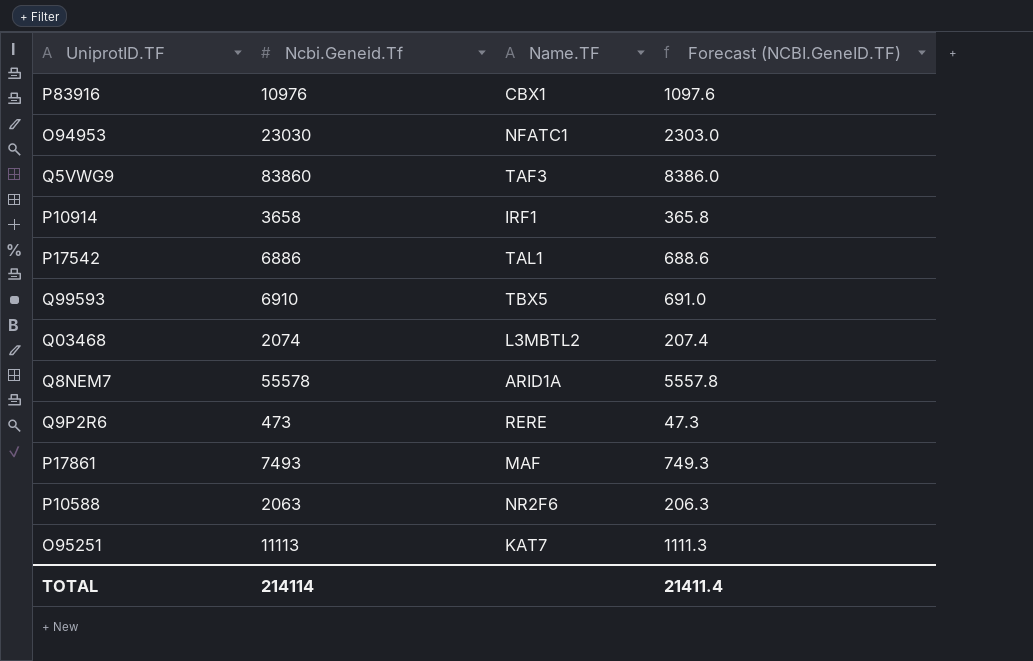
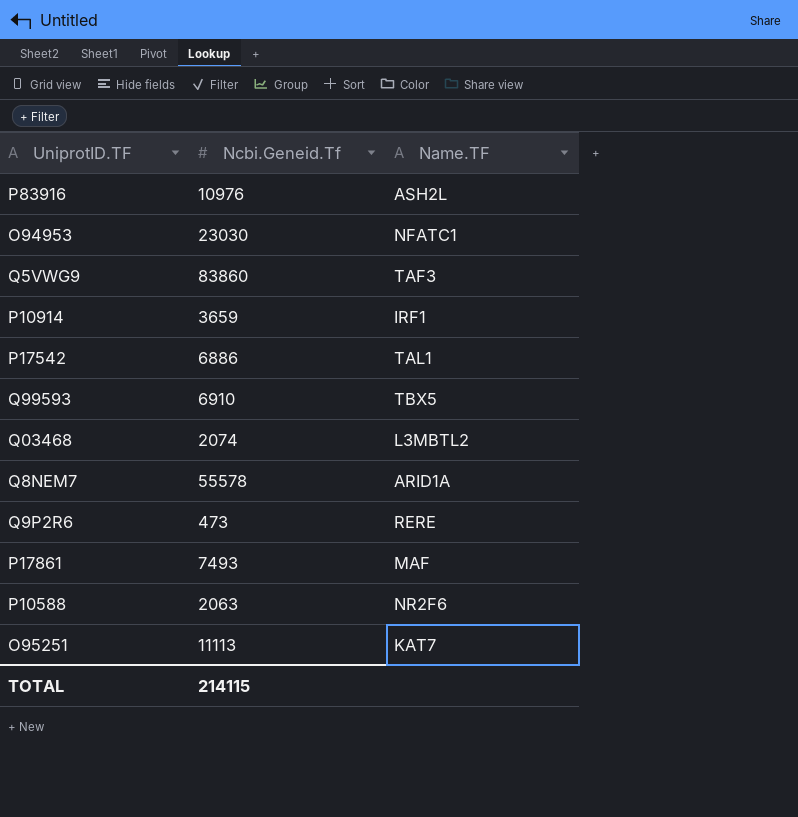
column Forecast (NCBI.GeneID.TF) | formula: [Ncbi.Geneid.Tf] * 0.1 -> none
P83916 | Name.TF: CBX1 -> ASH2L
P10914 | Ncbi.Geneid.Tf: 3658 -> 3659
TOTAL | Ncbi.Geneid.Tf: 214114 -> 214115

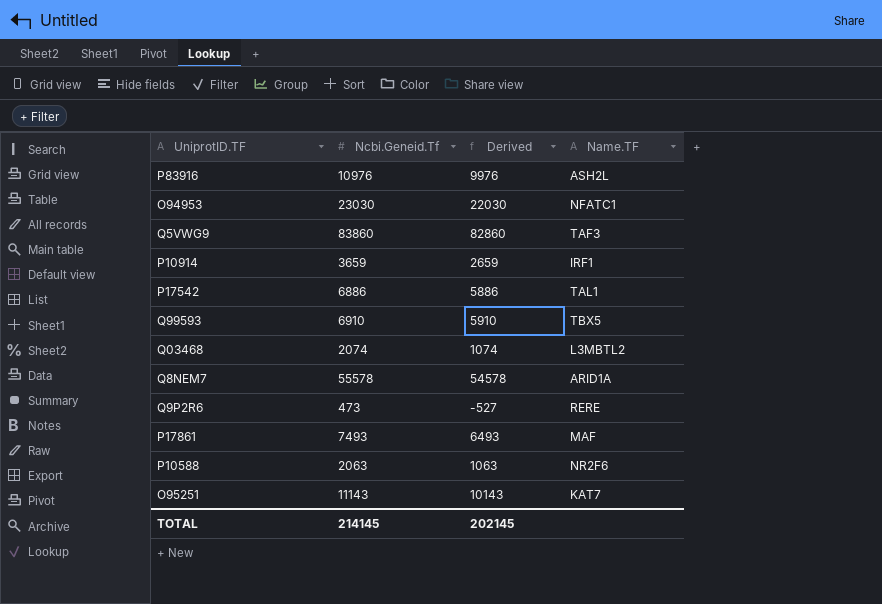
column Derived | formula: none -> [Ncbi.Geneid.Tf] - 1000
O95251 | Ncbi.Geneid.Tf: 11113 -> 11143
TOTAL | Ncbi.Geneid.Tf: 214115 -> 214145

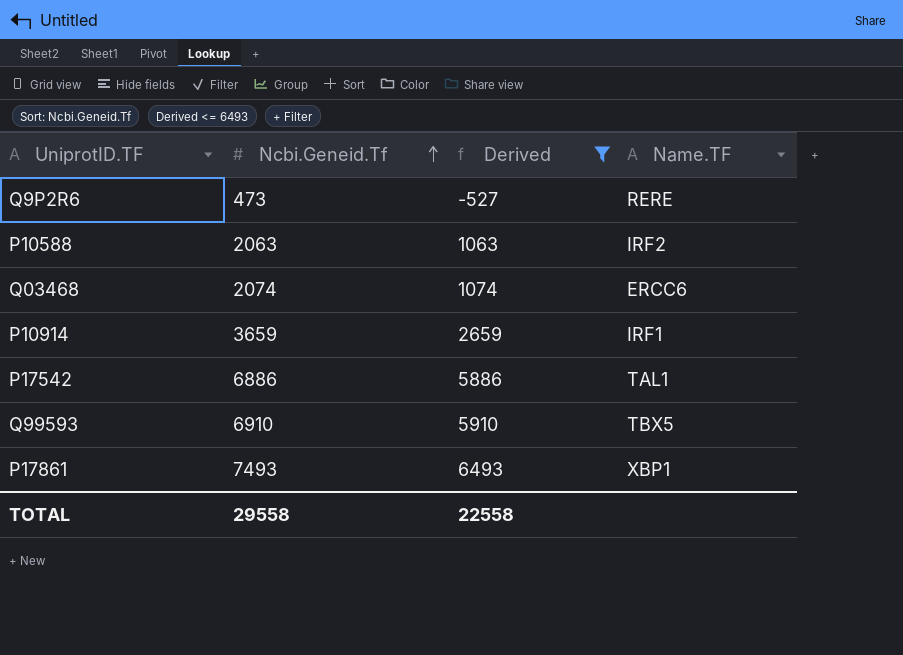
filter: none -> Derived <= 6493
row order: none -> Ncbi.Geneid.Tf ascending
P10588 | Name.TF: NR2F6 -> IRF2
Q03468 | Name.TF: L3MBTL2 -> ERCC6
P17861 | Name.TF: MAF -> XBP1
TOTAL | Ncbi.Geneid.Tf: 214145 -> 29558
TOTAL | Derived: 202145 -> 22558

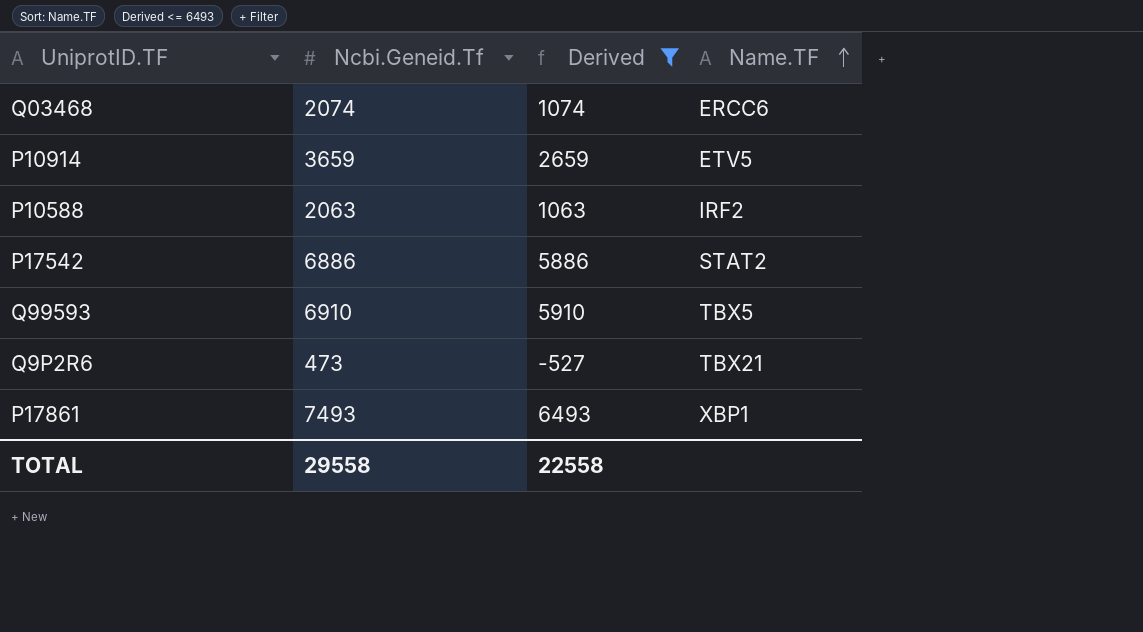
row order: Ncbi.Geneid.Tf ascending -> Name.TF ascending
P10914 | Name.TF: IRF1 -> ETV5
P17542 | Name.TF: TAL1 -> STAT2
Q9P2R6 | Name.TF: RERE -> TBX21

